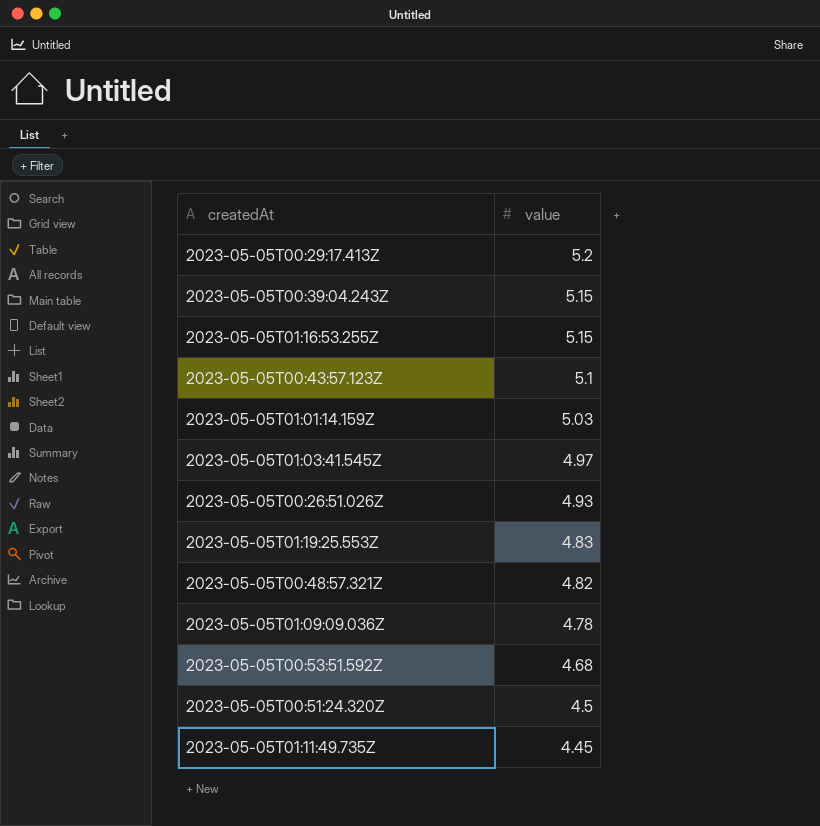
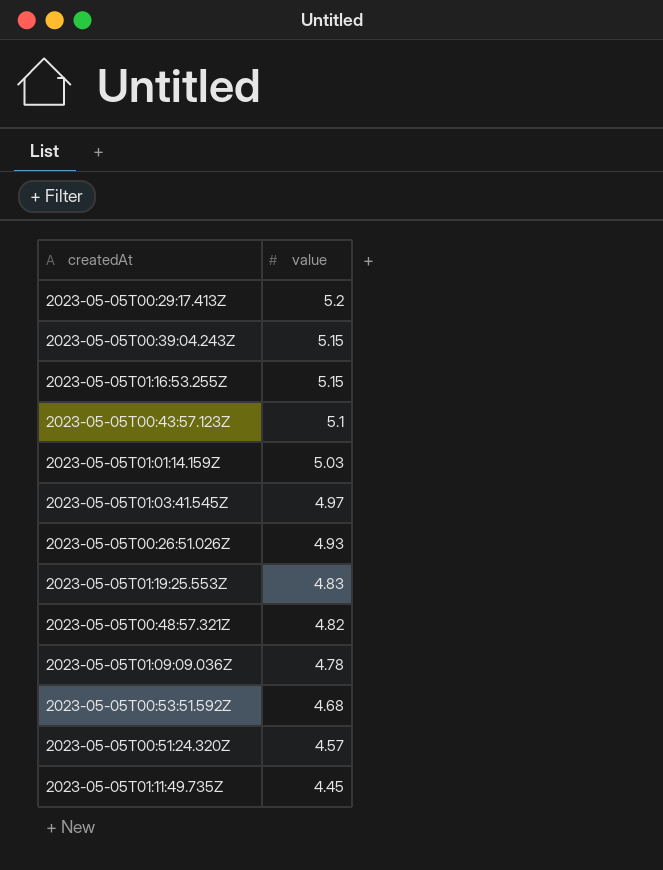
2023-05-05T00:51:24.320Z | value: 4.5 -> 4.57

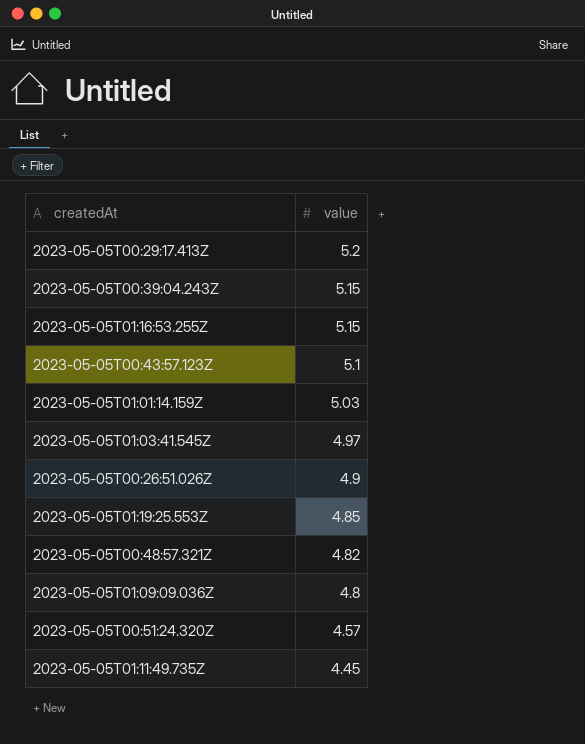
row 2023-05-05T00:53:51.592Z: 4.68 -> none
2023-05-05T00:26:51.026Z | value: 4.93 -> 4.9
2023-05-05T01:19:25.553Z | value: 4.83 -> 4.85
2023-05-05T01:09:09.036Z | value: 4.78 -> 4.8

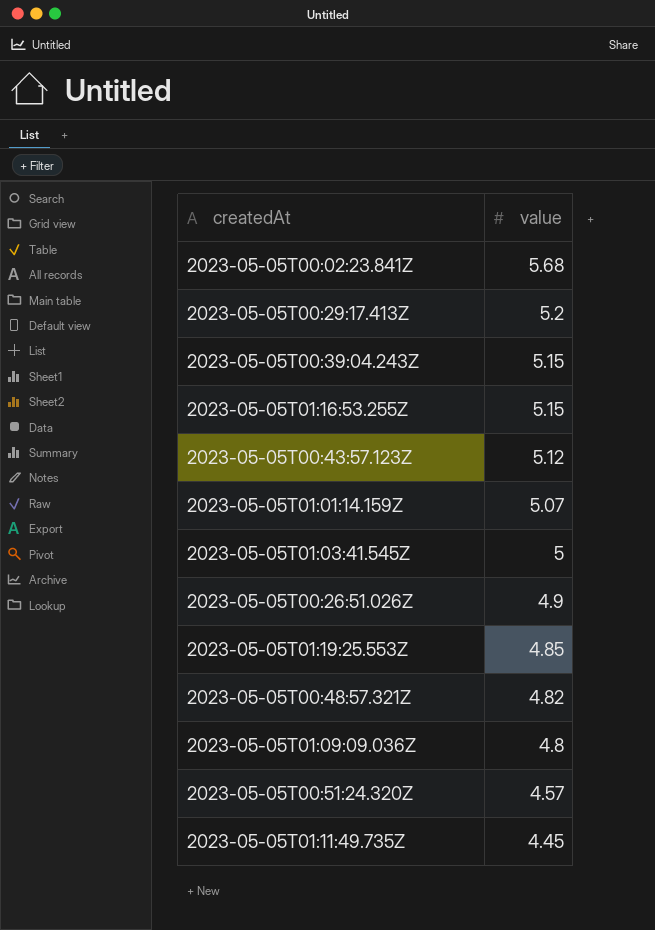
row 2023-05-05T00:02:23.841Z: none -> 5.68
2023-05-05T00:43:57.123Z | value: 5.1 -> 5.12
2023-05-05T01:01:14.159Z | value: 5.03 -> 5.07
2023-05-05T01:03:41.545Z | value: 4.97 -> 5

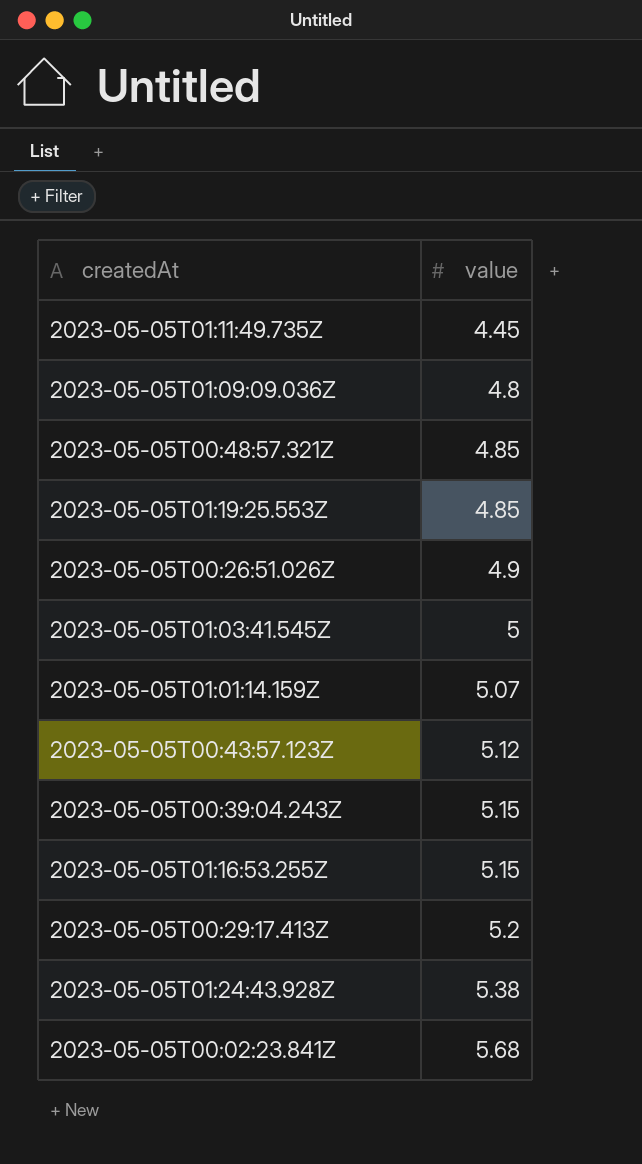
row order: value descending -> value ascending
row 2023-05-05T00:51:24.320Z: 4.57 -> none
2023-05-05T00:48:57.321Z | value: 4.82 -> 4.85
row 2023-05-05T01:24:43.928Z: none -> 5.38

